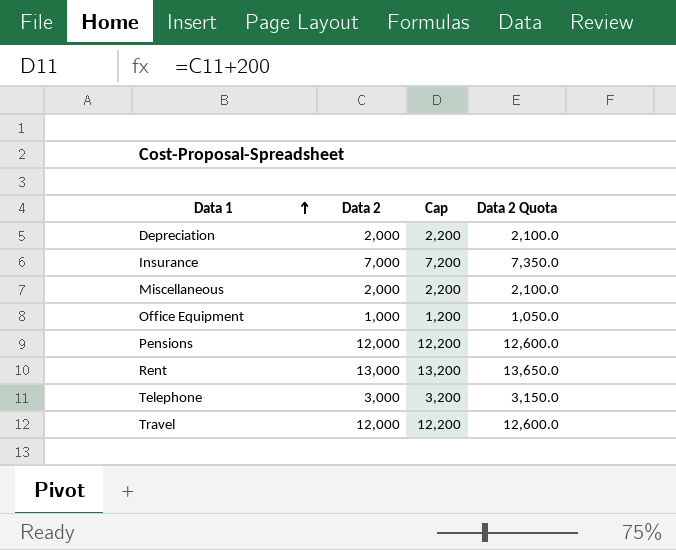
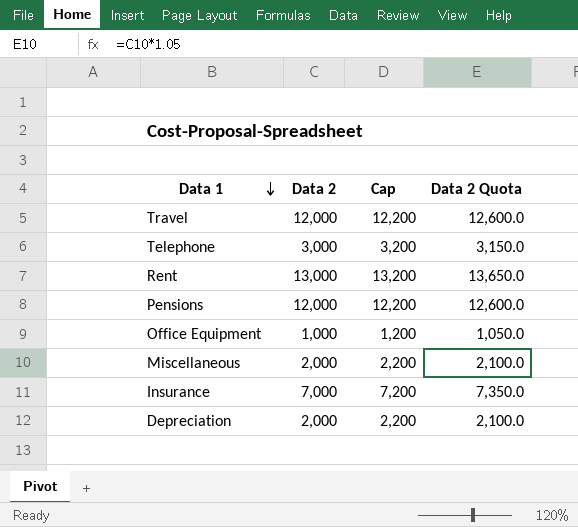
row order: Data 1 ascending -> Data 1 descending

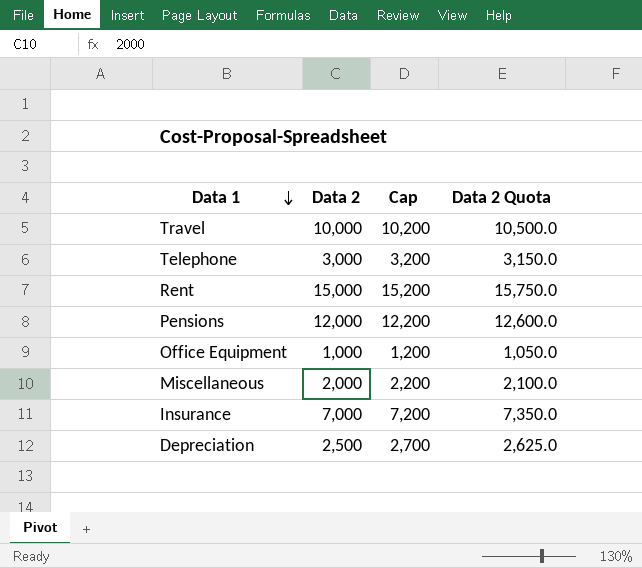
Travel | Data 2: 12,000 -> 10,000
Travel | Cap: 12,200 -> 10,200
Travel | Data 2 Quota: 12,600.0 -> 10,500.0
Rent | Data 2: 13,000 -> 15,000
Rent | Cap: 13,200 -> 15,200
Rent | Data 2 Quota: 13,650.0 -> 15,750.0
Depreciation | Data 2: 2,000 -> 2,500
Depreciation | Cap: 2,200 -> 2,700
Depreciation | Data 2 Quota: 2,100.0 -> 2,625.0

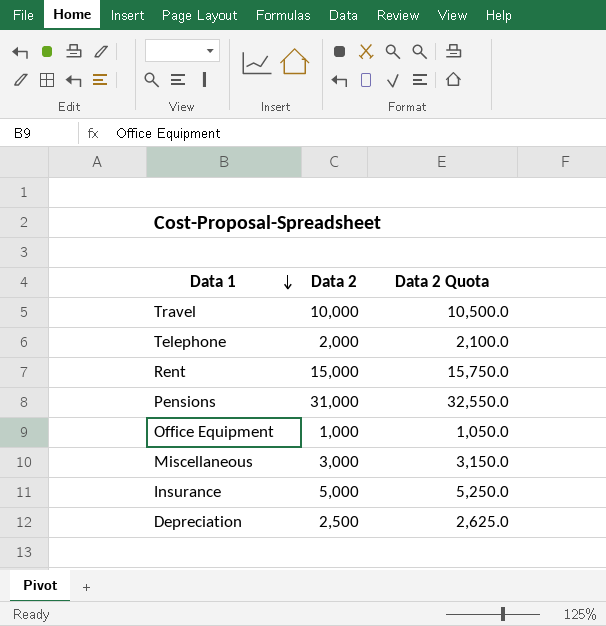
column Cap | formula: [Data 2] + 200 -> none
Telephone | Data 2: 3,000 -> 2,000
Telephone | Data 2 Quota: 3,150.0 -> 2,100.0
Pensions | Data 2: 12,000 -> 31,000
Pensions | Data 2 Quota: 12,600.0 -> 32,550.0
Miscellaneous | Data 2: 2,000 -> 3,000
Miscellaneous | Data 2 Quota: 2,100.0 -> 3,150.0
Insurance | Data 2: 7,000 -> 5,000
Insurance | Data 2 Quota: 7,350.0 -> 5,250.0

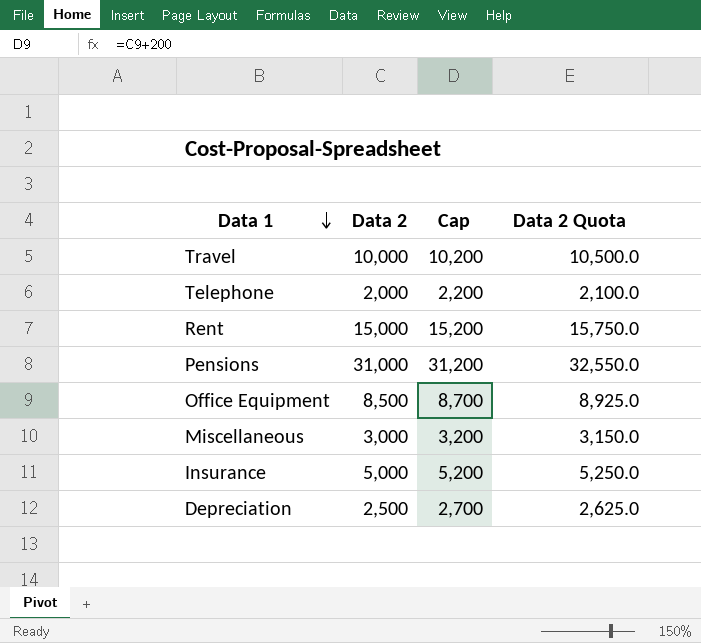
column Cap | formula: none -> [Data 2] + 200
Office Equipment | Data 2: 1,000 -> 8,500
Office Equipment | Data 2 Quota: 1,050.0 -> 8,925.0

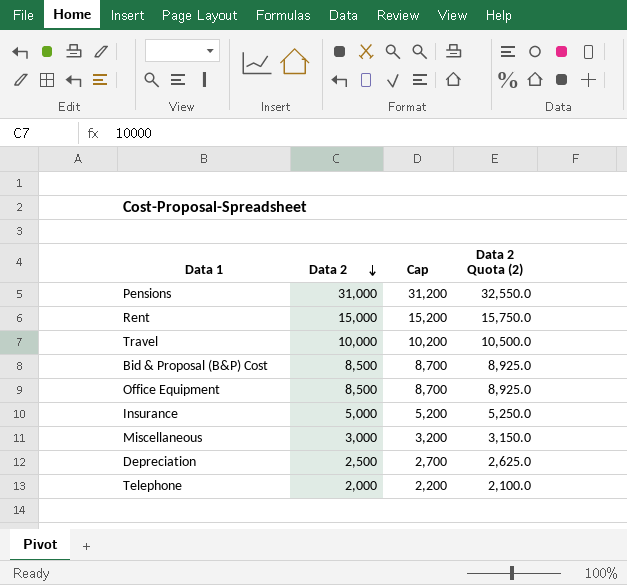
row order: Data 1 descending -> Data 2 descending
column name: Data 2 Quota -> Data 2 Quota (2)
row Bid & Proposal (B&P) Cost: none -> 8,500 | 8,700 | 8,925.0

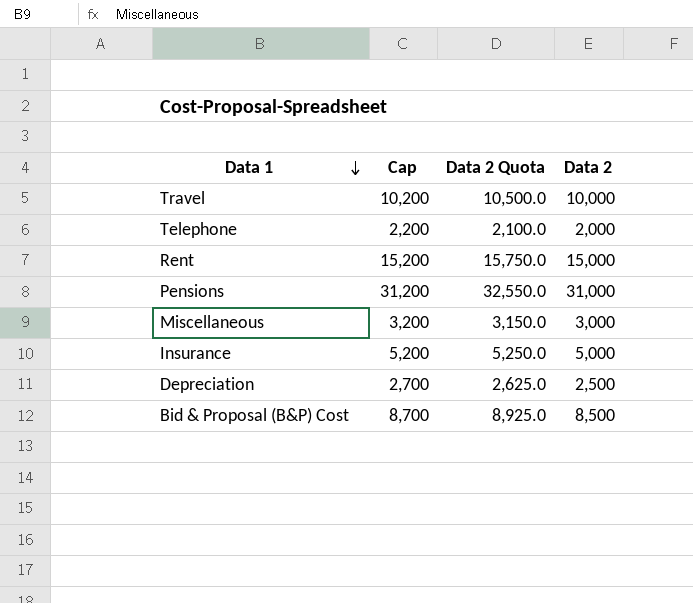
row order: Data 2 descending -> Data 1 descending
column name: Data 2 Quota (2) -> Data 2 Quota
column Data 2 | position: 2 -> 4
row Office Equipment: 8,500 | 8,700 | 8,925.0 -> none

